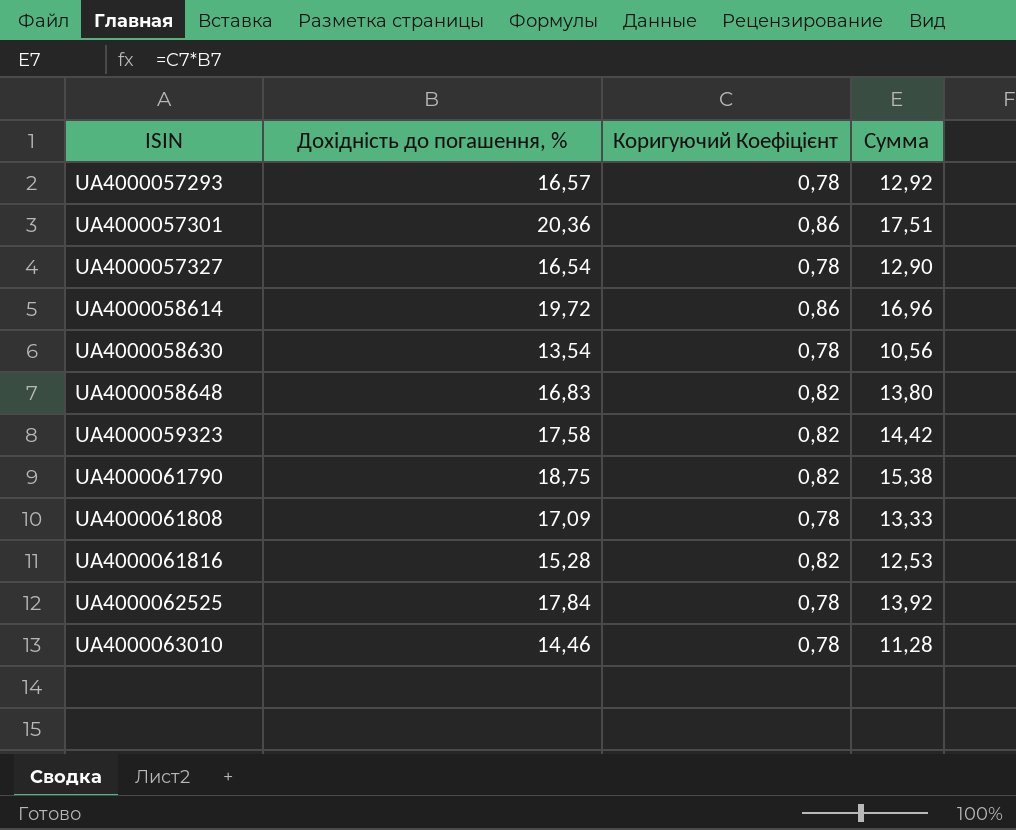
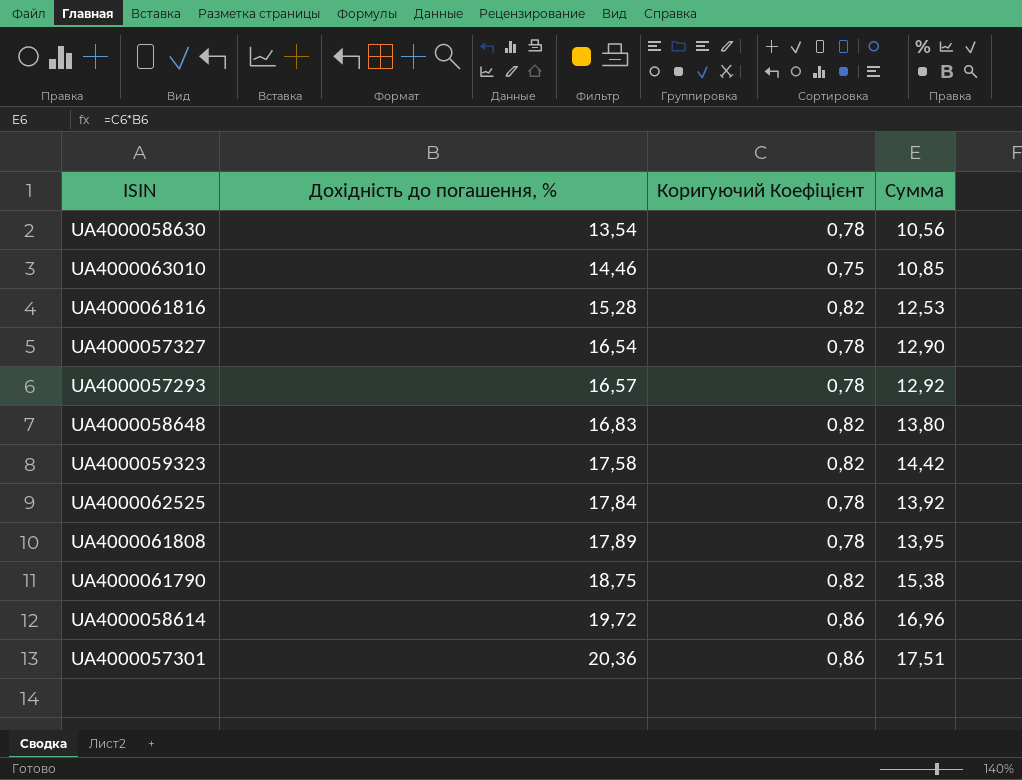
row order: ISIN ascending -> Дохідність до погашення, % ascending
UA4000063010 | Коригуючий Коефіцієнт: 0,78 -> 0,75
UA4000063010 | Сумма: 11,28 -> 10,85
UA4000061808 | Дохідність до погашення, %: 17,09 -> 17,89
UA4000061808 | Сумма: 13,33 -> 13,95

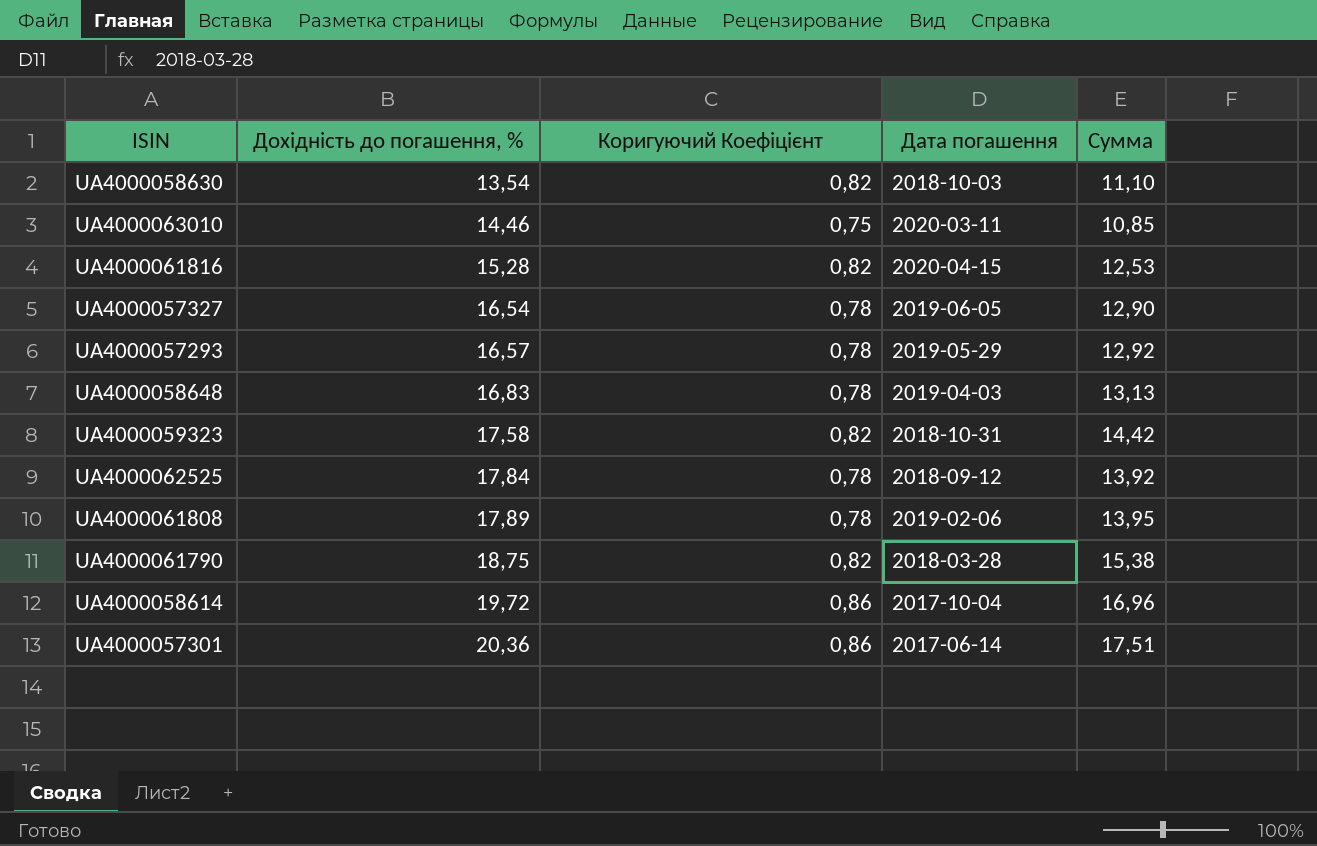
column Дата погашення | position: none -> 4
UA4000058630 | Коригуючий Коефіцієнт: 0,78 -> 0,82
UA4000058630 | Сумма: 10,56 -> 11,10
UA4000058648 | Коригуючий Коефіцієнт: 0,82 -> 0,78
UA4000058648 | Сумма: 13,80 -> 13,13

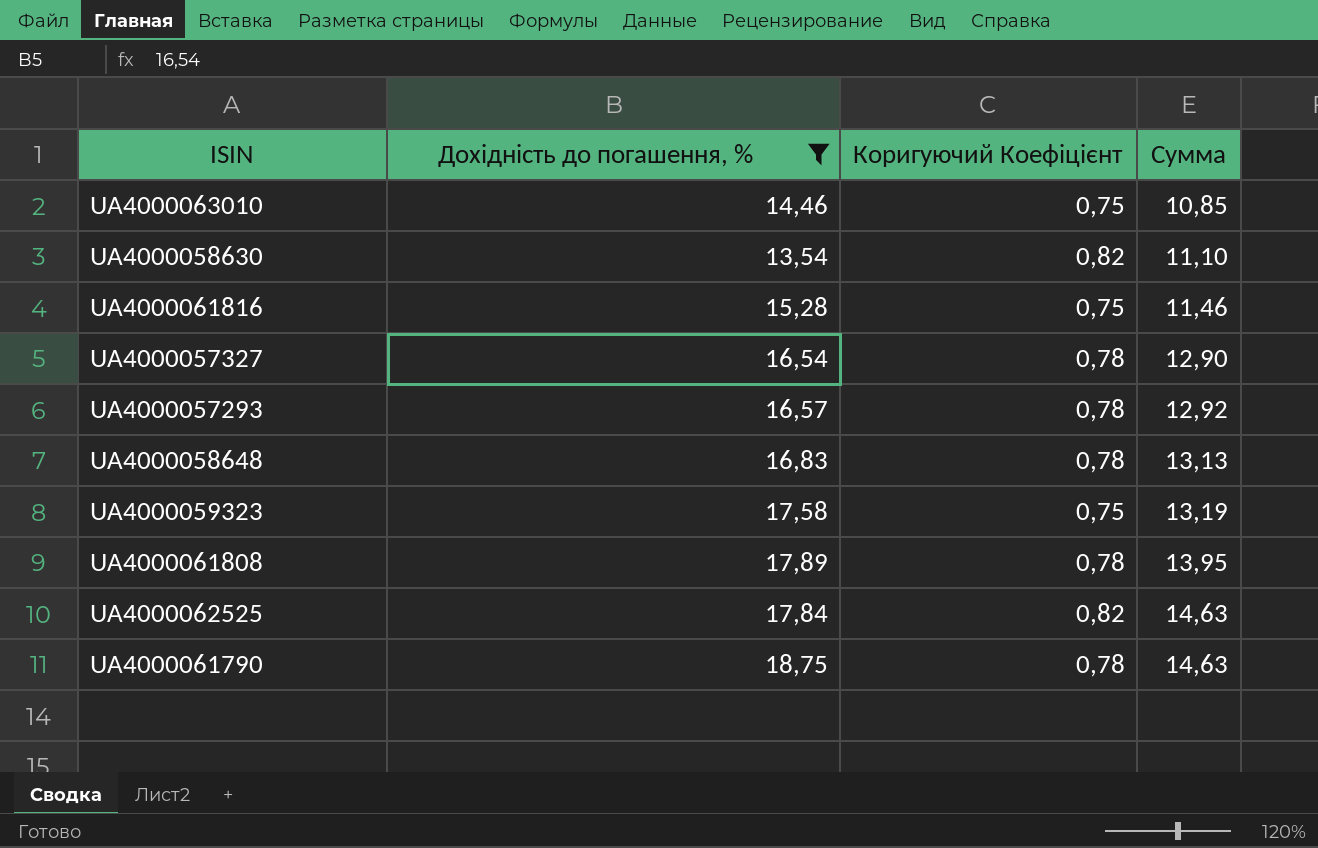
filter: none -> Дохідність до погашення, % <= 18,75
row order: Дохідність до погашення, % ascending -> Сумма ascending
column Дата погашення | position: 4 -> none
UA4000061816 | Коригуючий Коефіцієнт: 0,82 -> 0,75
UA4000061816 | Сумма: 12,53 -> 11,46
UA4000059323 | Коригуючий Коефіцієнт: 0,82 -> 0,75
UA4000059323 | Сумма: 14,42 -> 13,19
UA4000062525 | Коригуючий Коефіцієнт: 0,78 -> 0,82
UA4000062525 | Сумма: 13,92 -> 14,63
UA4000061790 | Коригуючий Коефіцієнт: 0,82 -> 0,78
UA4000061790 | Сумма: 15,38 -> 14,63

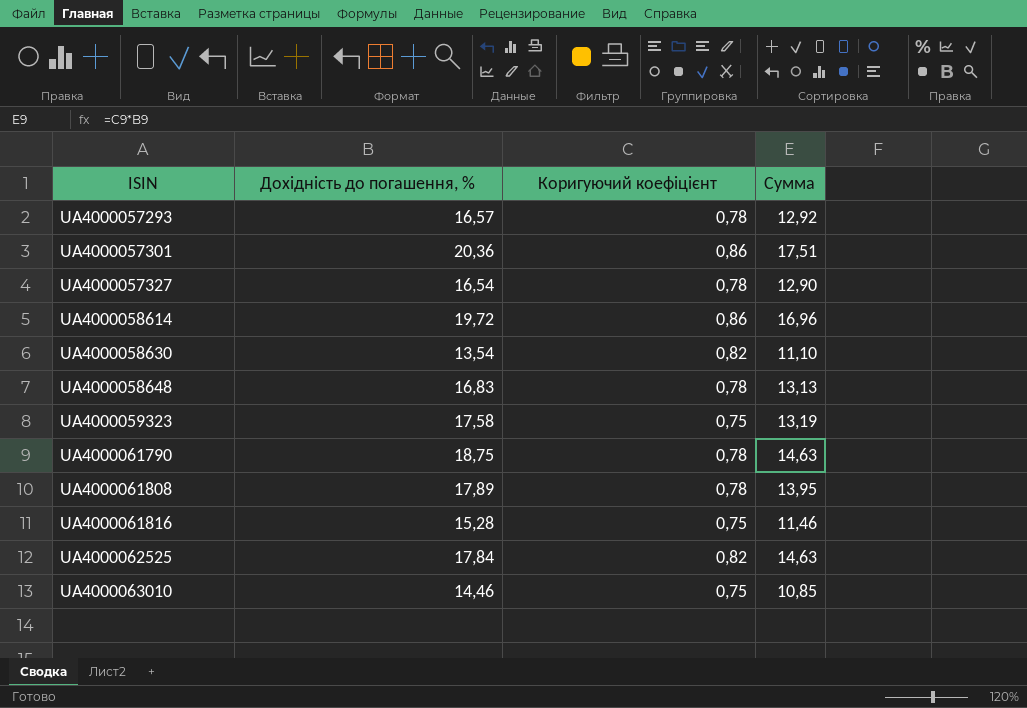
filter: Дохідність до погашення, % <= 18,75 -> none
row order: Сумма ascending -> ISIN ascending
column name: Коригуючий Коефіцієнт -> Коригуючий коефіцієнт

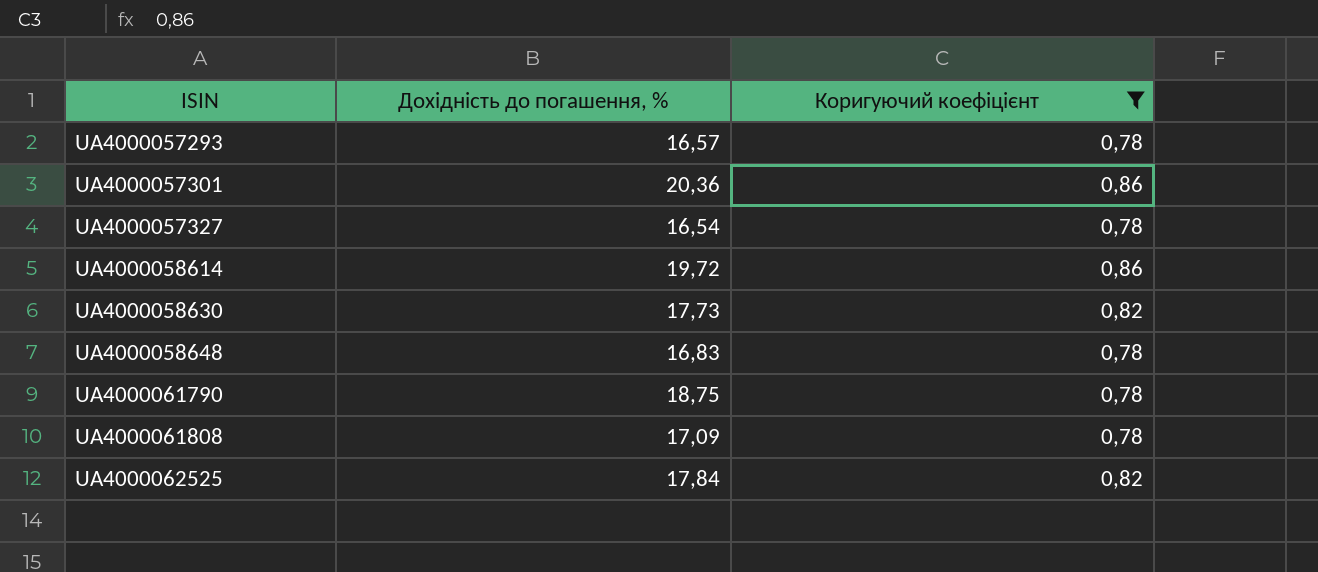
filter: none -> Коригуючий коефіцієнт != 0,75
column Сумма | formula: [Дохідність до погашення, %] * [Коригуючий коефіцієнт] -> none
UA4000058630 | Дохідність до погашення, %: 13,54 -> 17,73
UA4000061808 | Дохідність до погашення, %: 17,89 -> 17,09

